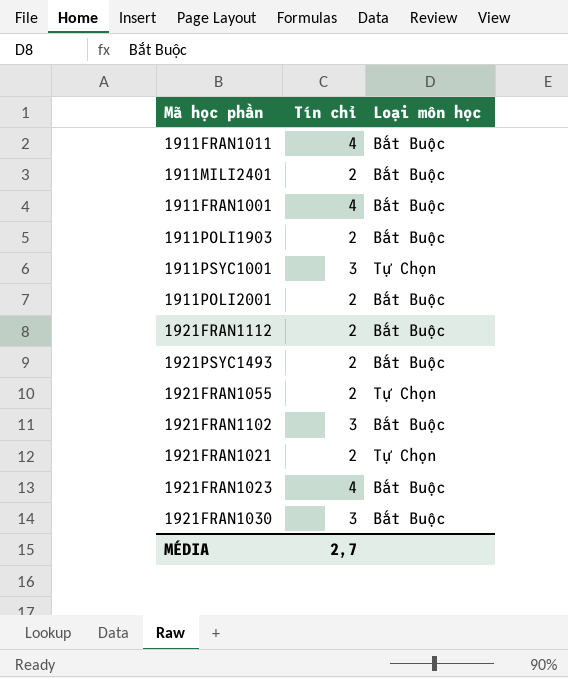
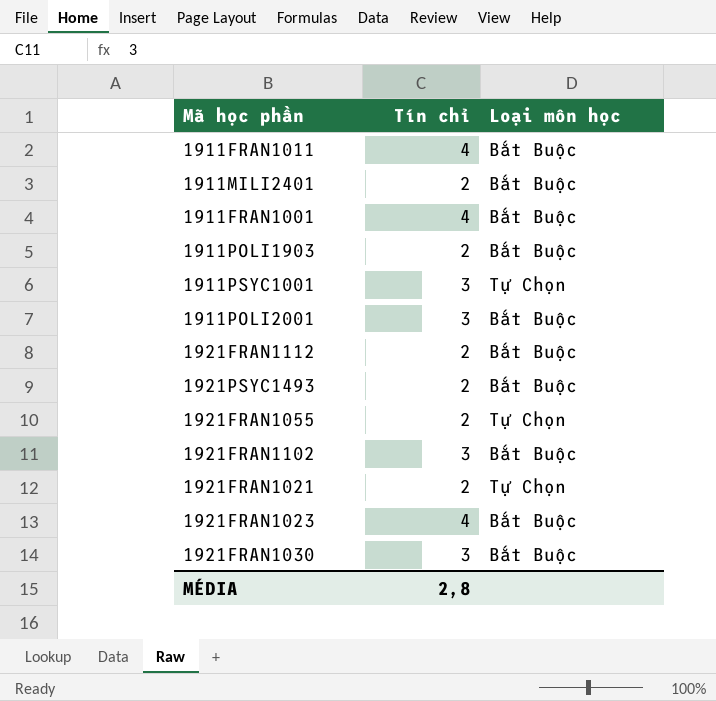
1911POLI2001 | Tín chỉ: 2 -> 3
MÉDIA | Tín chỉ: 2,7 -> 2,8

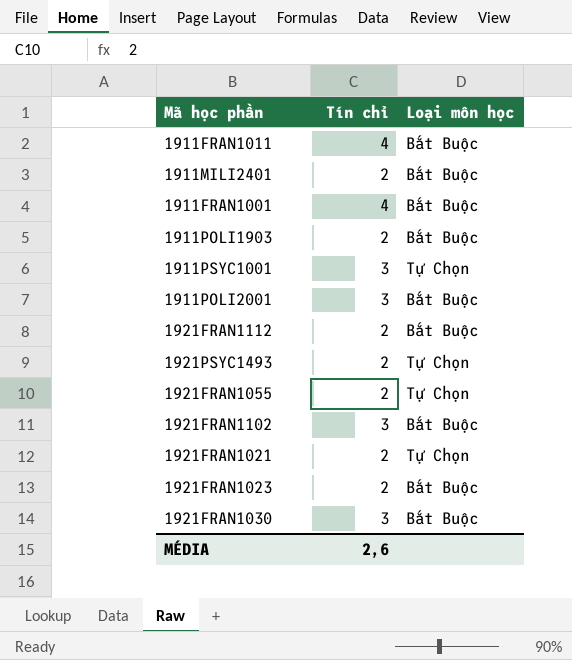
1921PSYC1493 | Loại môn học: Bắt Buộc -> Tự Chọn
1921FRAN1023 | Tín chỉ: 4 -> 2
MÉDIA | Tín chỉ: 2,8 -> 2,6

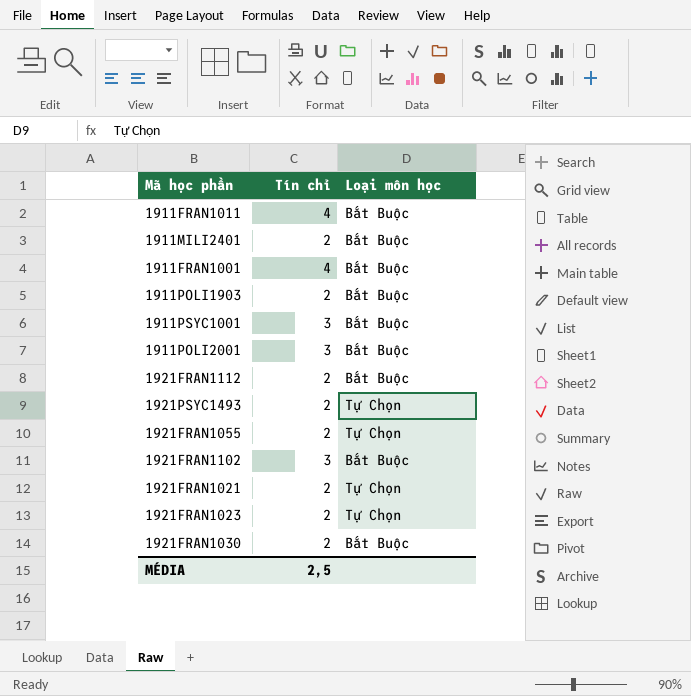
1911PSYC1001 | Loại môn học: Tự Chọn -> Bắt Buộc
1921FRAN1023 | Loại môn học: Bắt Buộc -> Tự Chọn
1921FRAN1030 | Tín chỉ: 3 -> 2
MÉDIA | Tín chỉ: 2,6 -> 2,5

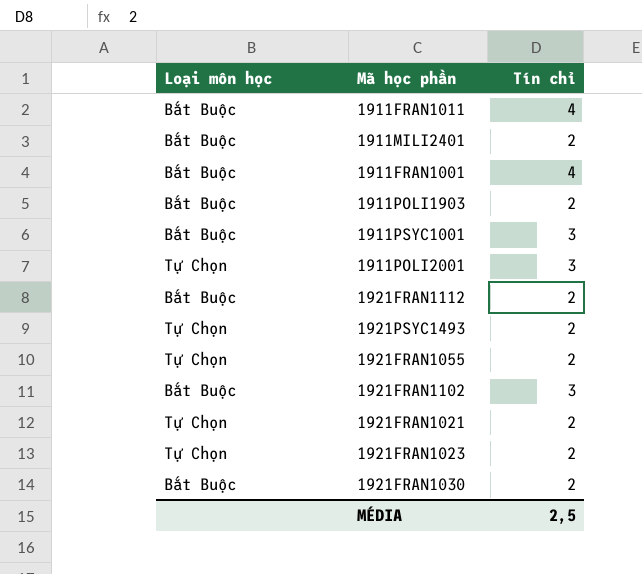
column Loại môn học | position: 3 -> 1
1911POLI2001 | Loại môn học: Bắt Buộc -> Tự Chọn

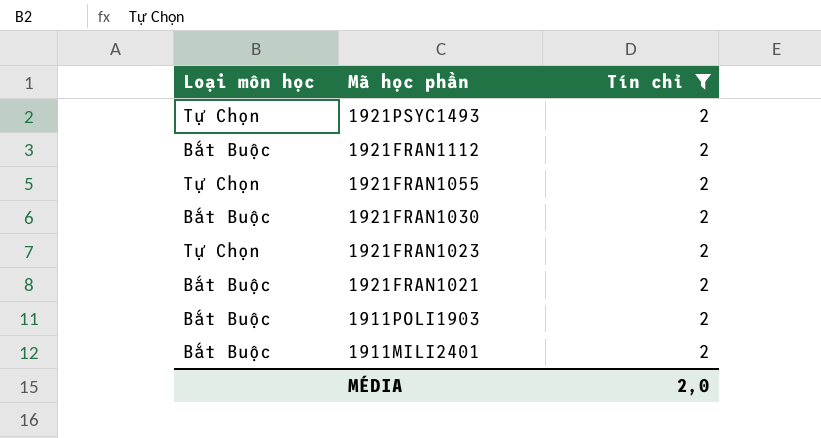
filter: none -> Tín chỉ = 2
row order: none -> Mã học phần descending
1921FRAN1021 | Loại môn học: Tự Chọn -> Bắt Buộc
MÉDIA | Tín chỉ: 2,5 -> 2,0

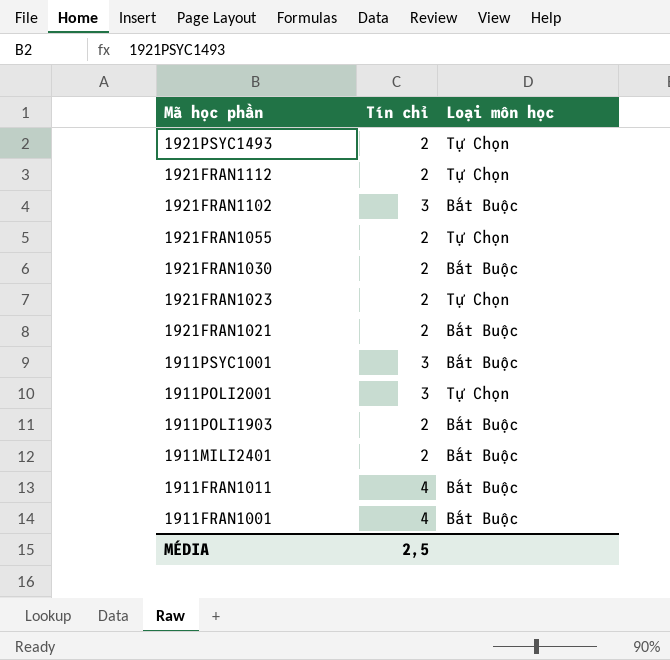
filter: Tín chỉ = 2 -> none
column Loại môn học | position: 1 -> 3
1921FRAN1112 | Loại môn học: Bắt Buộc -> Tự Chọn
MÉDIA | Tín chỉ: 2,0 -> 2,5

